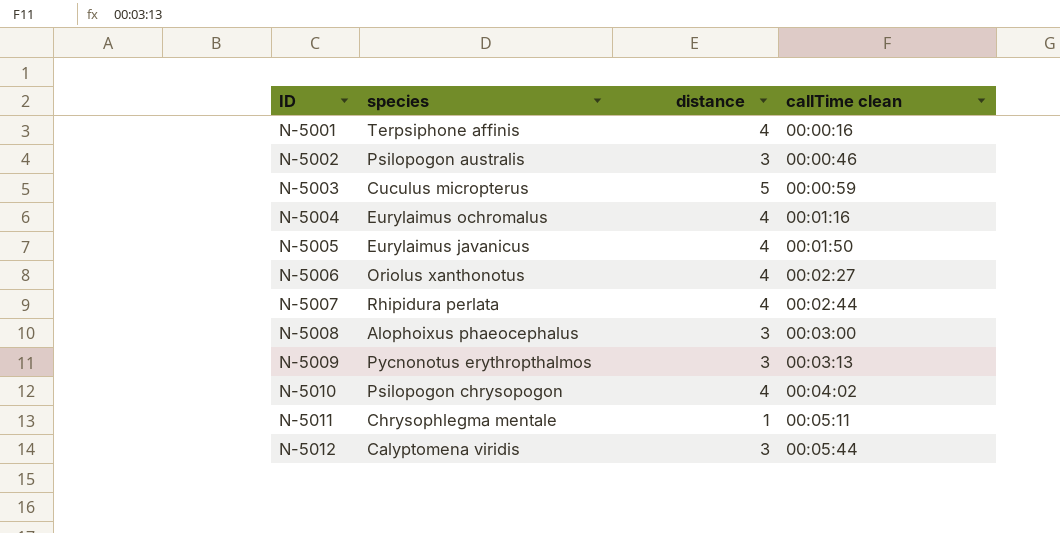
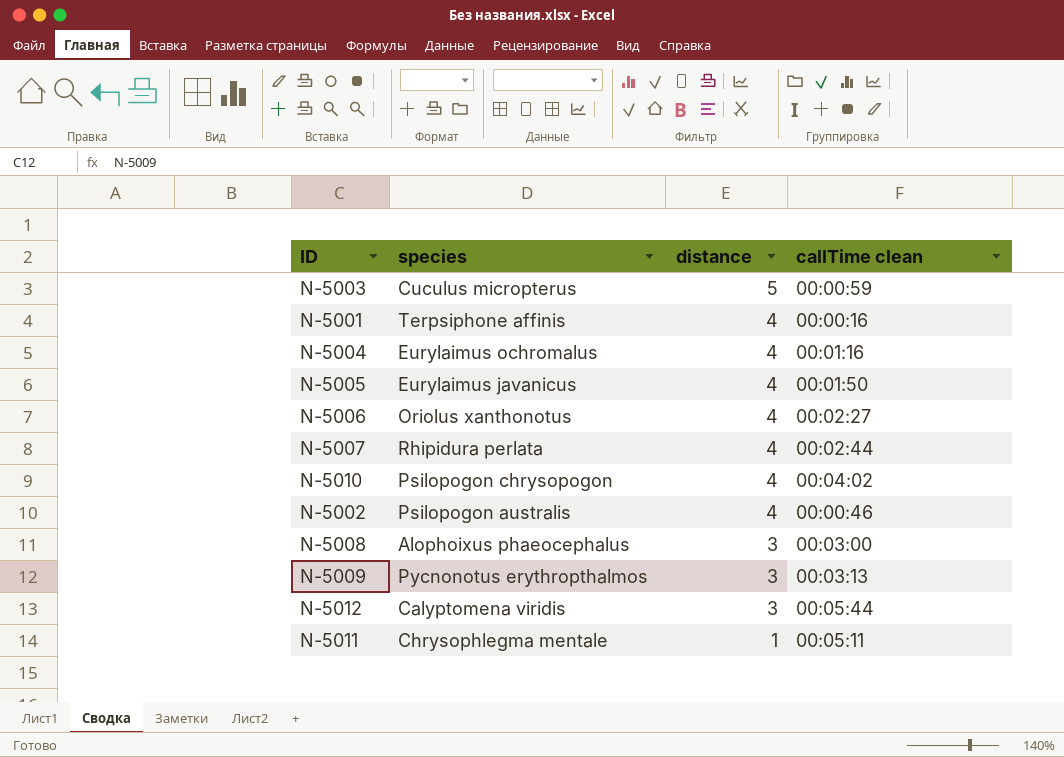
row order: ID ascending -> distance descending
N-5002 | distance: 3 -> 4

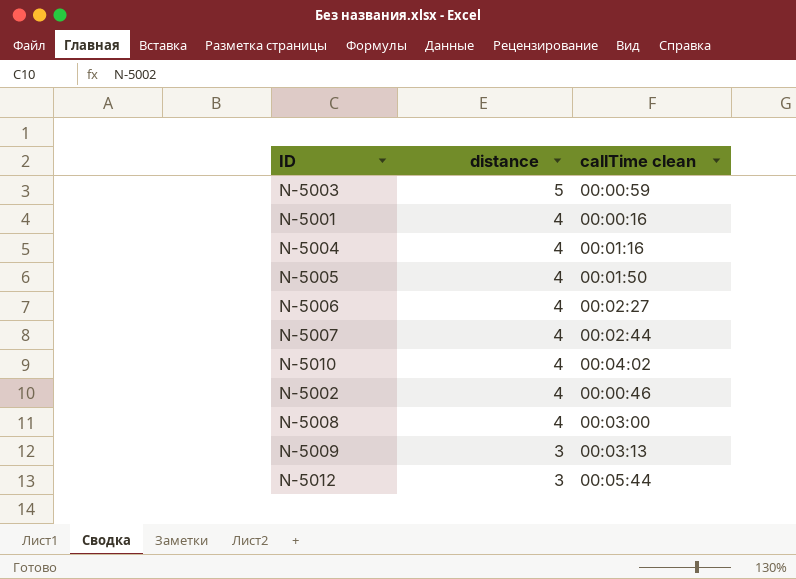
column species | position: 2 -> none
row N-5011: Chrysophlegma mentale | 1 | 00:05:11 -> none
N-5008 | distance: 3 -> 4

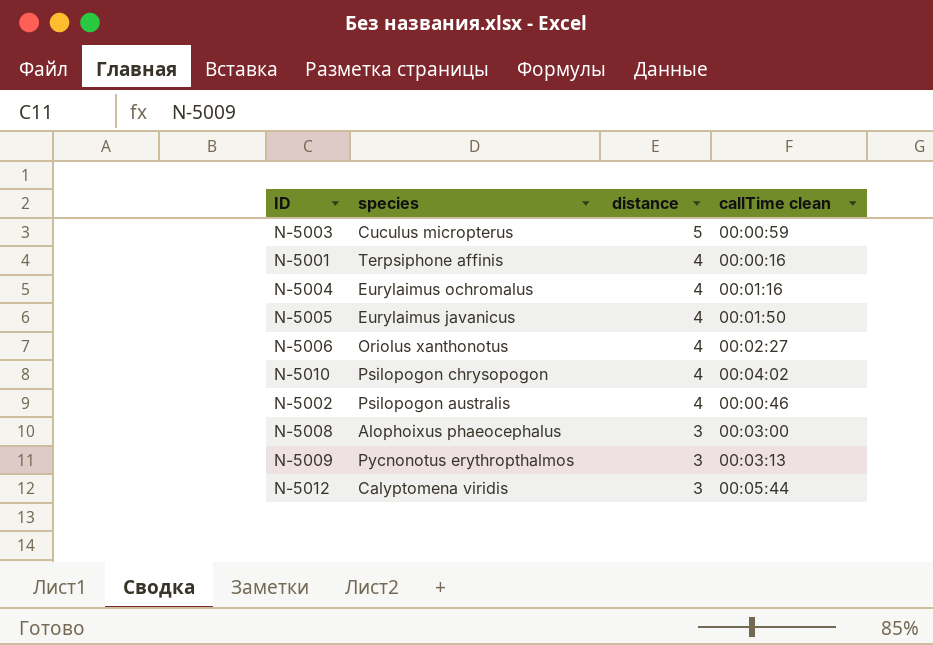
column species | position: none -> 2
row N-5007: 4 | 00:02:44 -> none
N-5008 | distance: 4 -> 3

